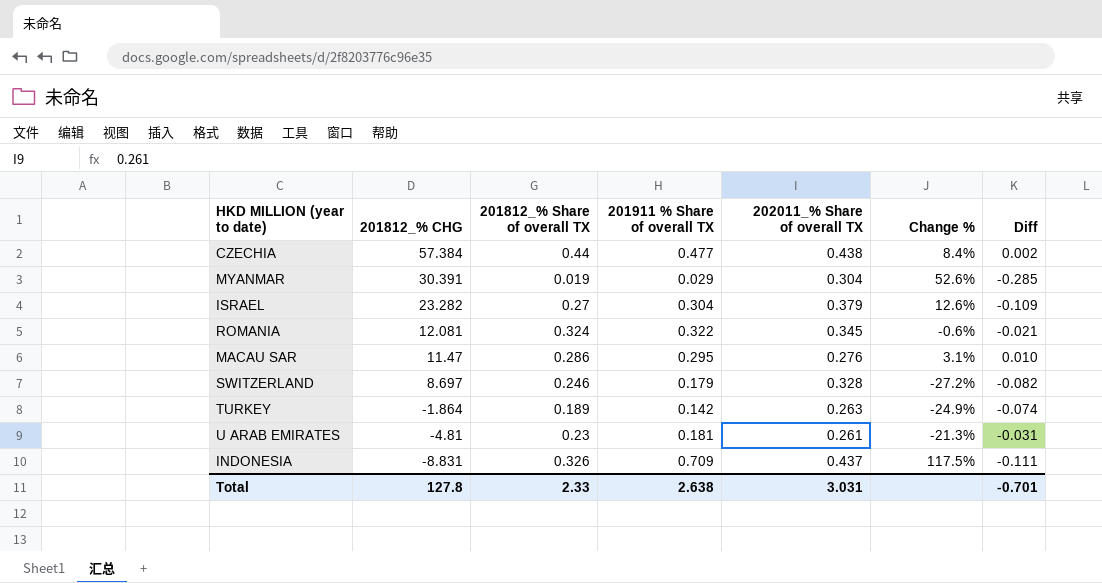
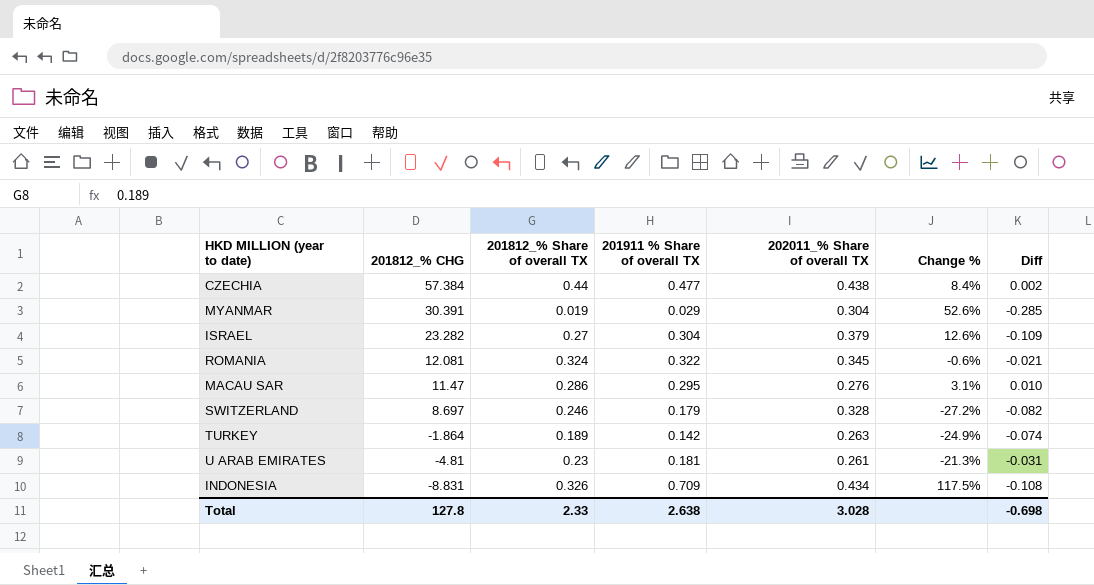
INDONESIA | 202011_% Share of overall TX: 0.437 -> 0.434
INDONESIA | Diff: -0.111 -> -0.108
Total | 202011_% Share of overall TX: 3.031 -> 3.028
Total | Diff: -0.701 -> -0.698

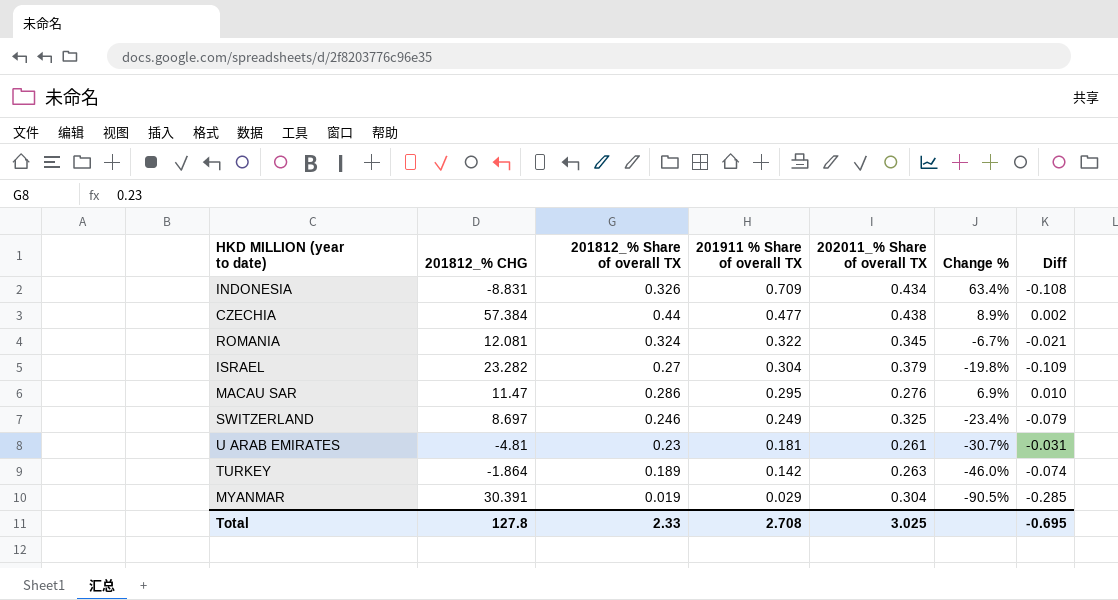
row order: 201812_% CHG descending -> 201911 % Share of overall TX descending
column Change % | formula: ([201911 % Share of overall TX] - [201812_% Share of overall TX]) / [201812_% Share of overall TX] -> ([201911 % Share of overall TX] - [202011_% Share of overall TX]) / [202011_% Share of overall TX]
SWITZERLAND | 201911 % Share of overall TX: 0.179 -> 0.249
SWITZERLAND | 202011_% Share of overall TX: 0.328 -> 0.325
SWITZERLAND | Diff: -0.082 -> -0.079
Total | 201911 % Share of overall TX: 2.638 -> 2.708
Total | 202011_% Share of overall TX: 3.028 -> 3.025
Total | Diff: -0.698 -> -0.695

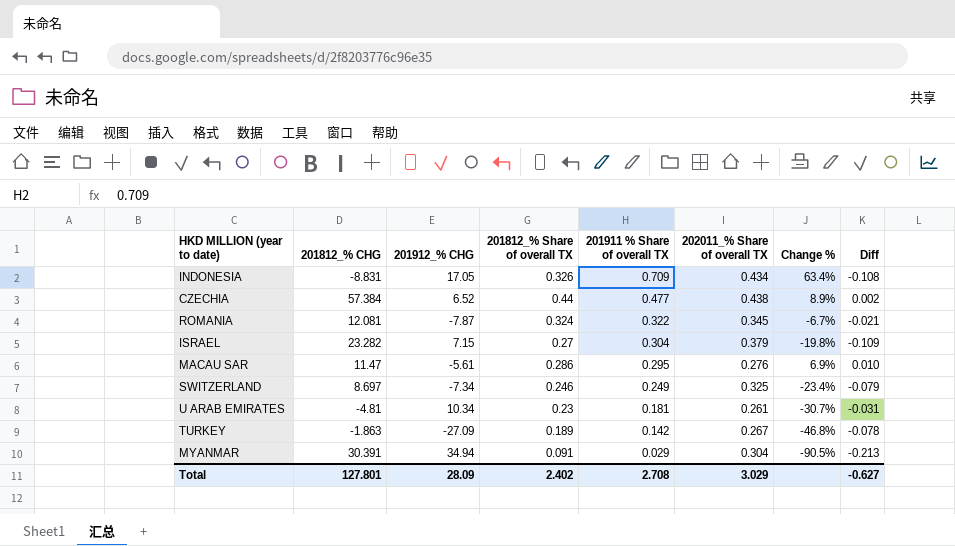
column 201912_% CHG | position: none -> 3
TURKEY | 201812_% CHG: -1.864 -> -1.863
TURKEY | 202011_% Share of overall TX: 0.263 -> 0.267
TURKEY | Change %: -46.0% -> -46.8%
TURKEY | Diff: -0.074 -> -0.078
MYANMAR | 201812_% Share of overall TX: 0.019 -> 0.091
MYANMAR | Diff: -0.285 -> -0.213
Total | 201812_% CHG: 127.8 -> 127.801
Total | 201812_% Share of overall TX: 2.33 -> 2.402
Total | 202011_% Share of overall TX: 3.025 -> 3.029
Total | Diff: -0.695 -> -0.627

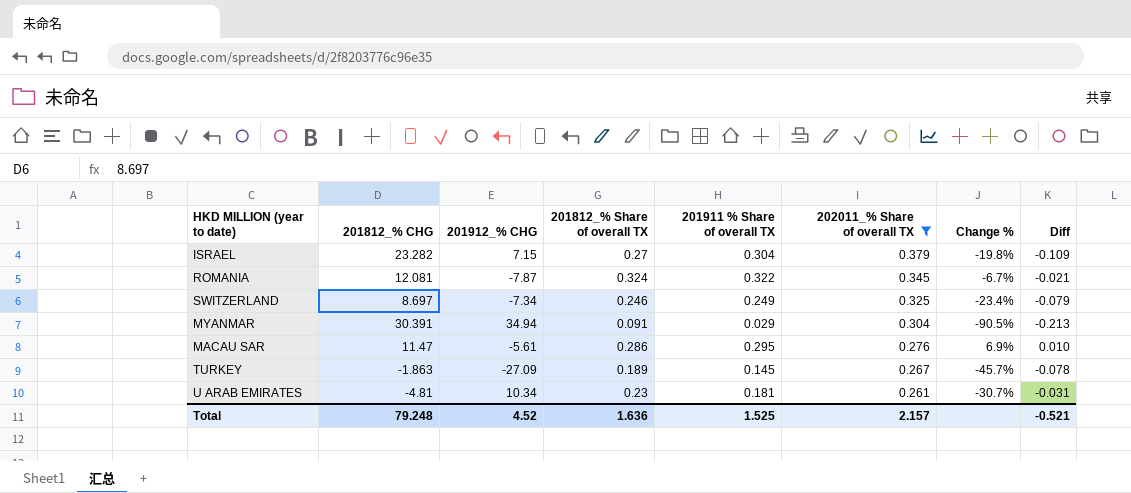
filter: none -> 202011_% Share of overall TX <= 0.379
row order: 201911 % Share of overall TX descending -> 202011_% Share of overall TX descending
TURKEY | 201911 % Share of overall TX: 0.142 -> 0.145
TURKEY | Change %: -46.8% -> -45.7%
Total | 201812_% CHG: 127.801 -> 79.248
Total | 201912_% CHG: 28.09 -> 4.52
Total | 201812_% Share of overall TX: 2.402 -> 1.636
Total | 201911 % Share of overall TX: 2.708 -> 1.525
Total | 202011_% Share of overall TX: 3.029 -> 2.157
Total | Diff: -0.627 -> -0.521

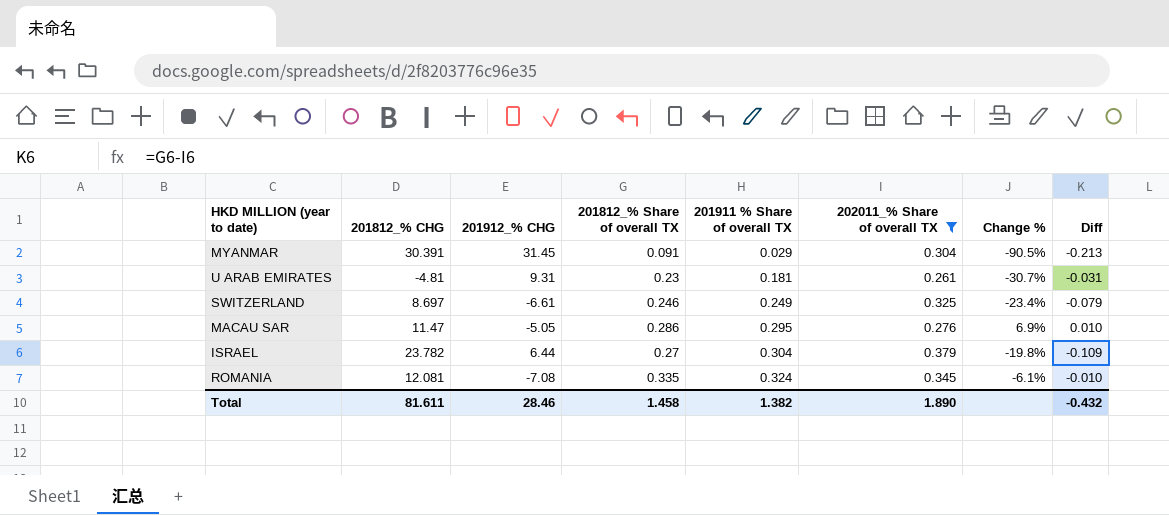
row order: 202011_% Share of overall TX descending -> 201911 % Share of overall TX ascending
row TURKEY: -1.863 | -27.09 | 0.189 | 0.145 | 0.267 | -45.7% | -0.078 -> none
MYANMAR | 201912_% CHG: 34.94 -> 31.45
U ARAB EMIRATES | 201912_% CHG: 10.34 -> 9.31
SWITZERLAND | 201912_% CHG: -7.34 -> -6.61
MACAU SAR | 201912_% CHG: -5.61 -> -5.05
ISRAEL | 201812_% CHG: 23.282 -> 23.782
ISRAEL | 201912_% CHG: 7.15 -> 6.44
ROMANIA | 201912_% CHG: -7.87 -> -7.08
ROMANIA | 201812_% Share of overall TX: 0.324 -> 0.335
ROMANIA | 201911 % Share of overall TX: 0.322 -> 0.324
ROMANIA | Change %: -6.7% -> -6.1%
ROMANIA | Diff: -0.021 -> -0.010
Total | 201812_% CHG: 79.248 -> 81.611
Total | 201912_% CHG: 4.52 -> 28.46
Total | 201812_% Share of overall TX: 1.636 -> 1.458
Total | 201911 % Share of overall TX: 1.525 -> 1.382
Total | 202011_% Share of overall TX: 2.157 -> 1.890
Total | Diff: -0.521 -> -0.432

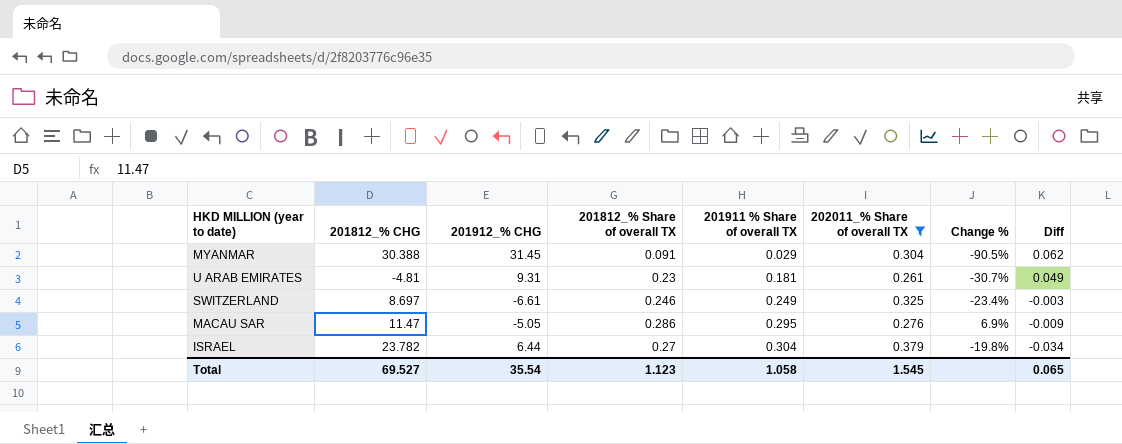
column Diff | formula: [201812_% Share of overall TX] - [202011_% Share of overall TX] -> [201812_% Share of overall TX] - [201911 % Share of overall TX]
row ROMANIA: 12.081 | -7.08 | 0.335 | 0.324 | 0.345 | -6.1% | -0.010 -> none
MYANMAR | 201812_% CHG: 30.391 -> 30.388
Total | 201812_% CHG: 81.611 -> 69.527
Total | 201912_% CHG: 28.46 -> 35.54
Total | 201812_% Share of overall TX: 1.458 -> 1.123
Total | 201911 % Share of overall TX: 1.382 -> 1.058
Total | 202011_% Share of overall TX: 1.890 -> 1.545
Total | Diff: -0.432 -> 0.065

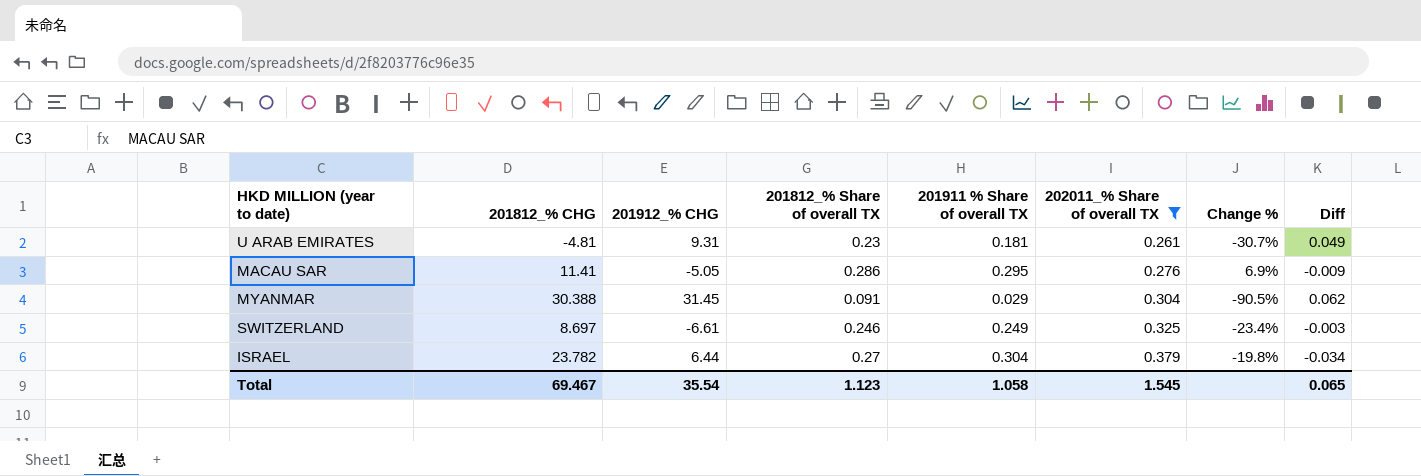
row order: 201911 % Share of overall TX ascending -> 202011_% Share of overall TX ascending
MACAU SAR | 201812_% CHG: 11.47 -> 11.41
Total | 201812_% CHG: 69.527 -> 69.467

